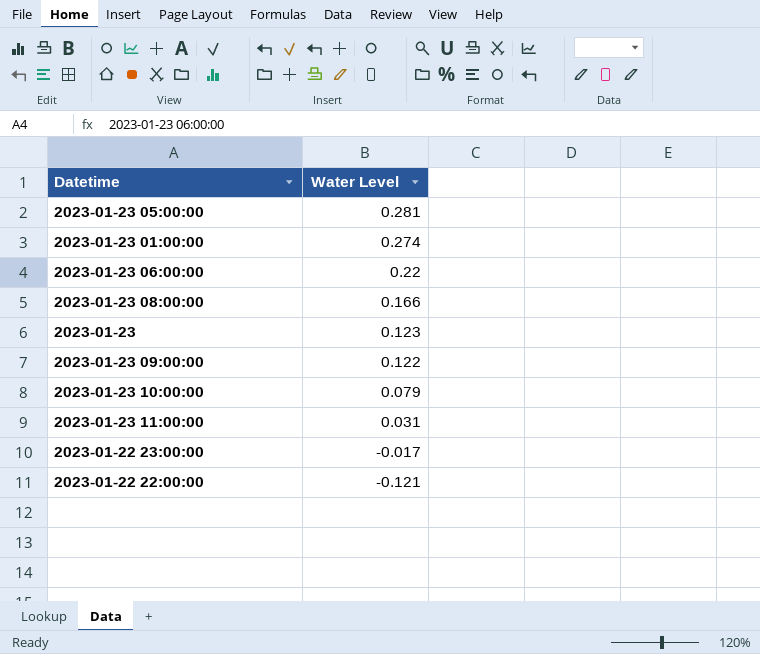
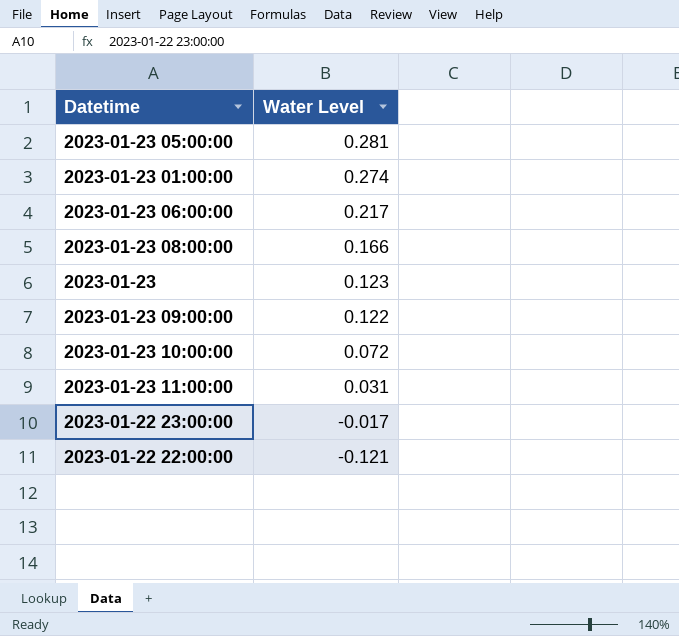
2023-01-23 06:00:00 | Water Level: 0.22 -> 0.217
2023-01-23 10:00:00 | Water Level: 0.079 -> 0.072

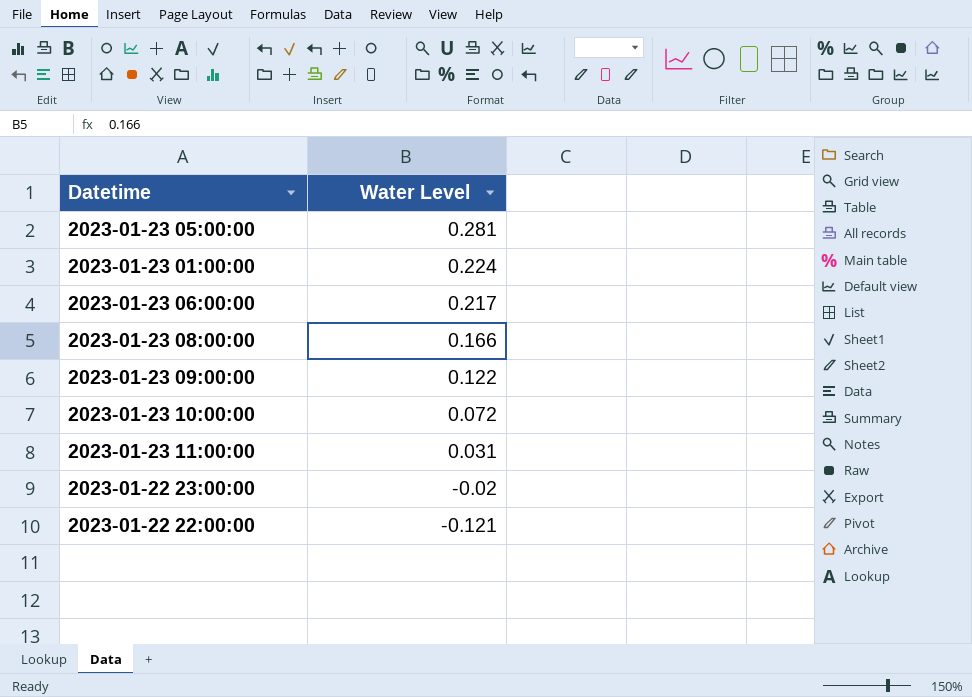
row 2023-01-23: 0.123 -> none
2023-01-23 01:00:00 | Water Level: 0.274 -> 0.224
2023-01-22 23:00:00 | Water Level: -0.017 -> -0.02

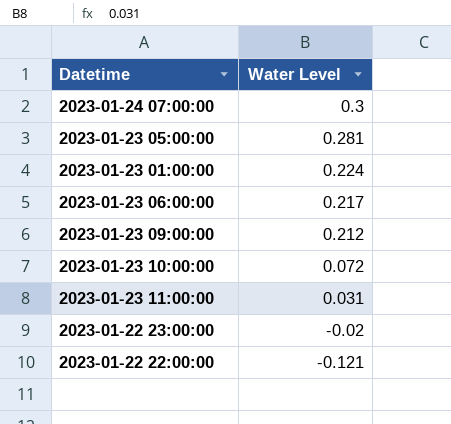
row 2023-01-23 08:00:00: 0.166 -> none
row 2023-01-24 07:00:00: none -> 0.3
2023-01-23 09:00:00 | Water Level: 0.122 -> 0.212

